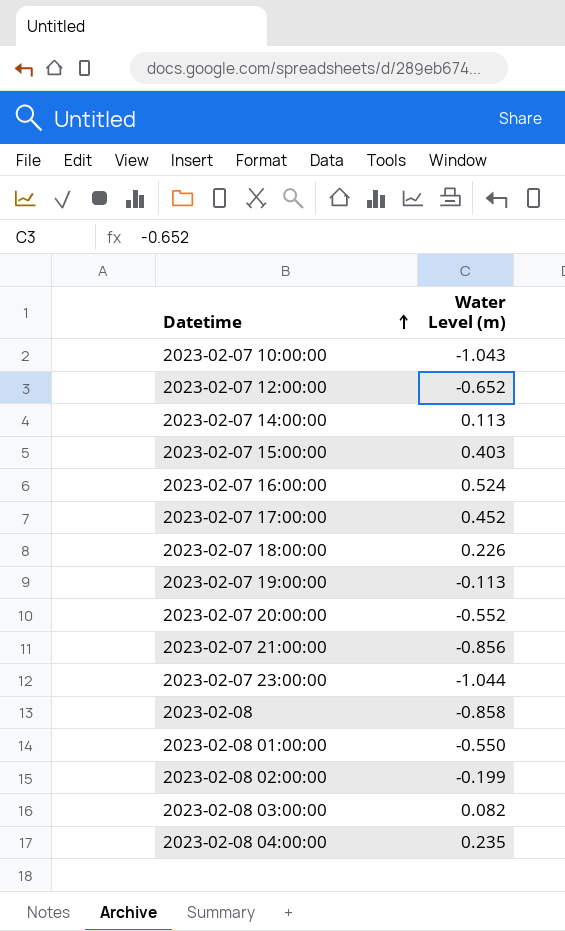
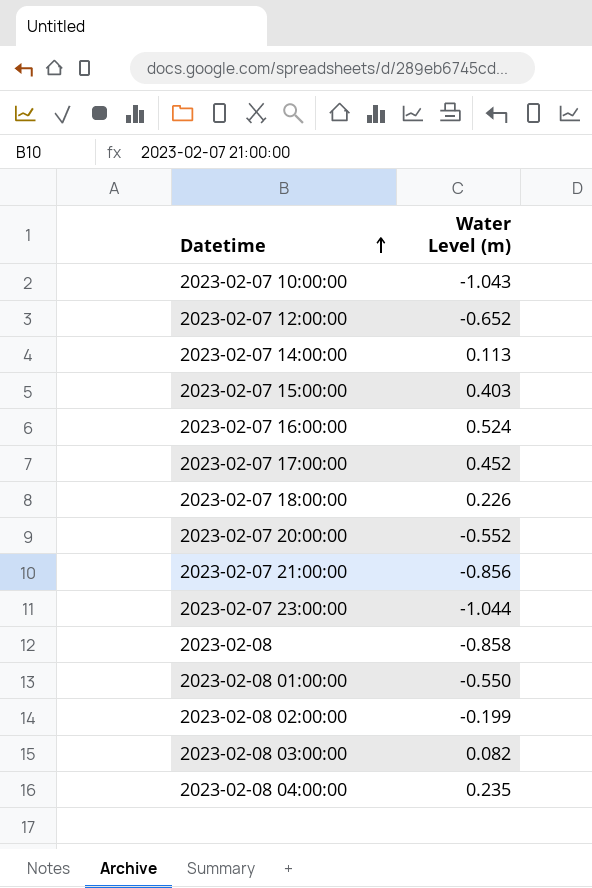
row 2023-02-07 19:00:00: -0.113 -> none

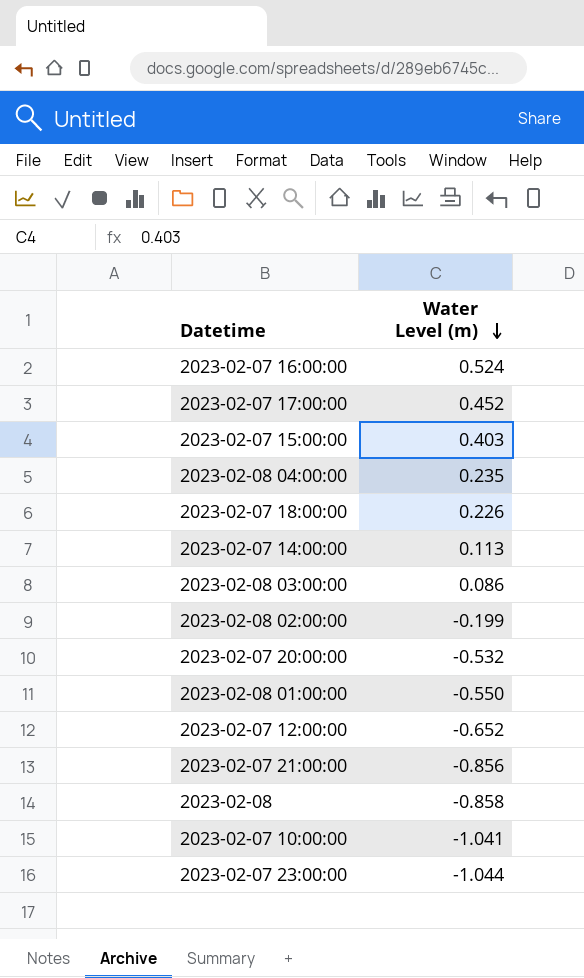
row order: Datetime ascending -> Water Level (m) descending
2023-02-08 03:00:00 | Water Level (m): 0.082 -> 0.086
2023-02-07 20:00:00 | Water Level (m): -0.552 -> -0.532
2023-02-07 10:00:00 | Water Level (m): -1.043 -> -1.041

